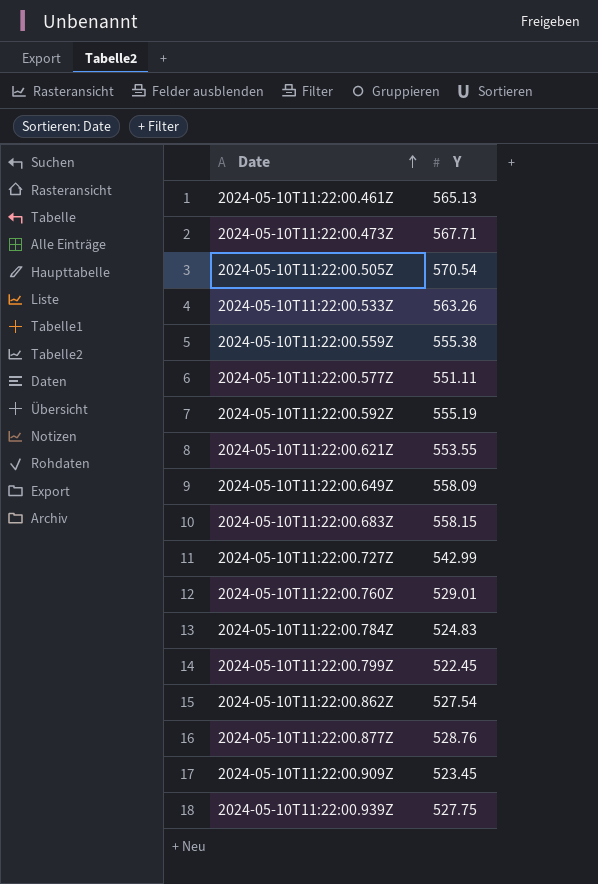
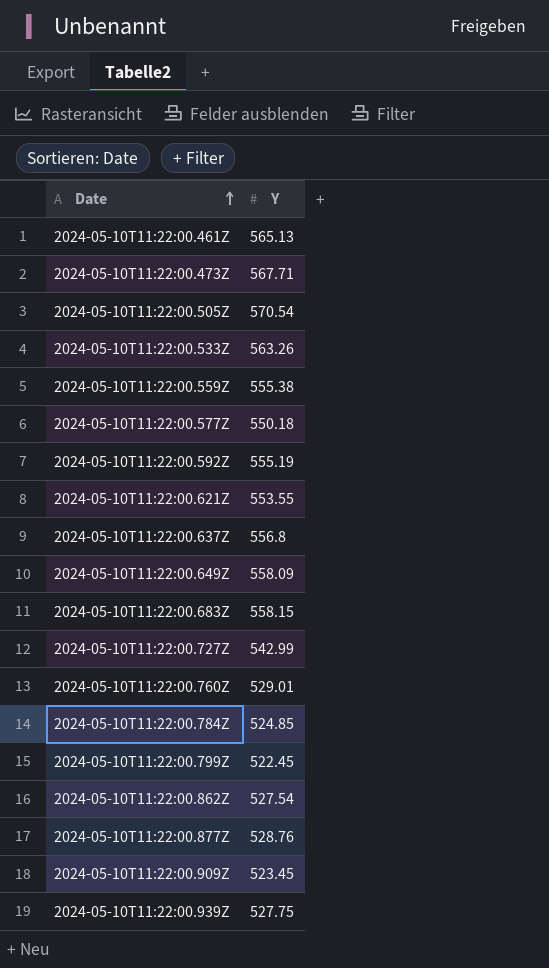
2024-05-10T11:22:00.577Z | Y: 551.11 -> 550.18
row 2024-05-10T11:22:00.637Z: none -> 556.8
2024-05-10T11:22:00.784Z | Y: 524.83 -> 524.85

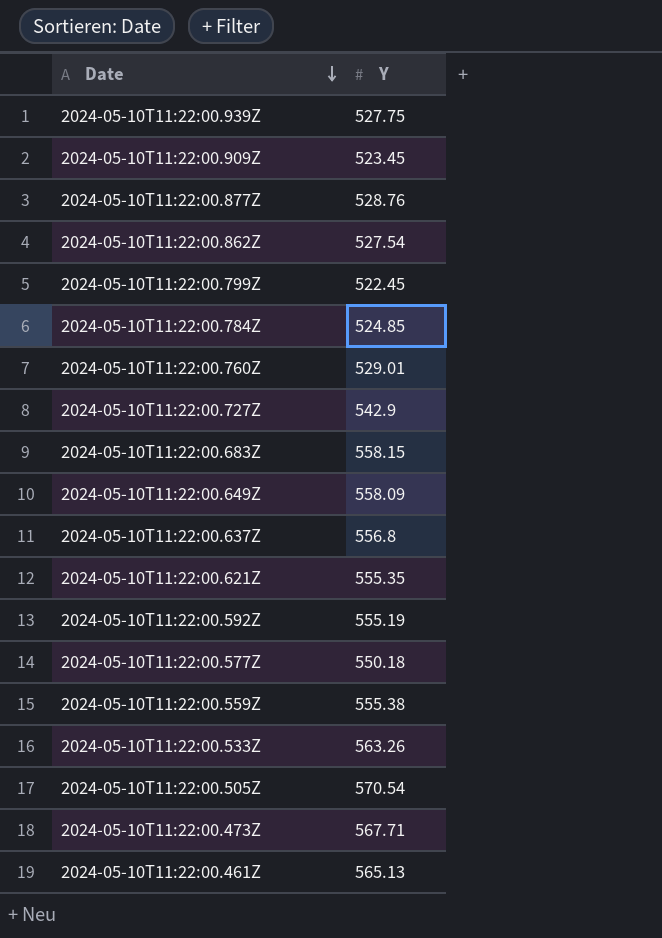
row order: Date ascending -> Date descending
2024-05-10T11:22:00.727Z | Y: 542.99 -> 542.9
2024-05-10T11:22:00.621Z | Y: 553.55 -> 555.35

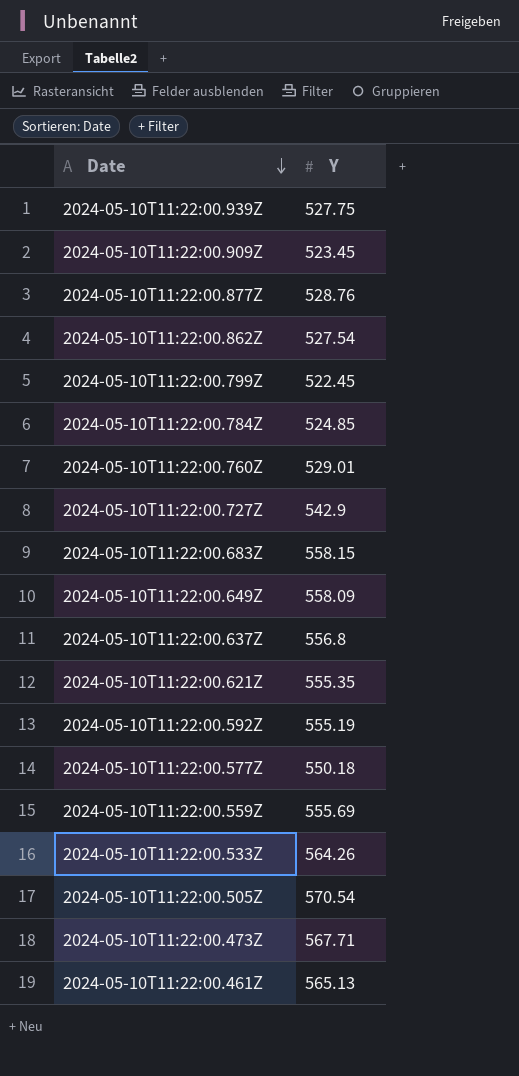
2024-05-10T11:22:00.559Z | Y: 555.38 -> 555.69
2024-05-10T11:22:00.533Z | Y: 563.26 -> 564.26

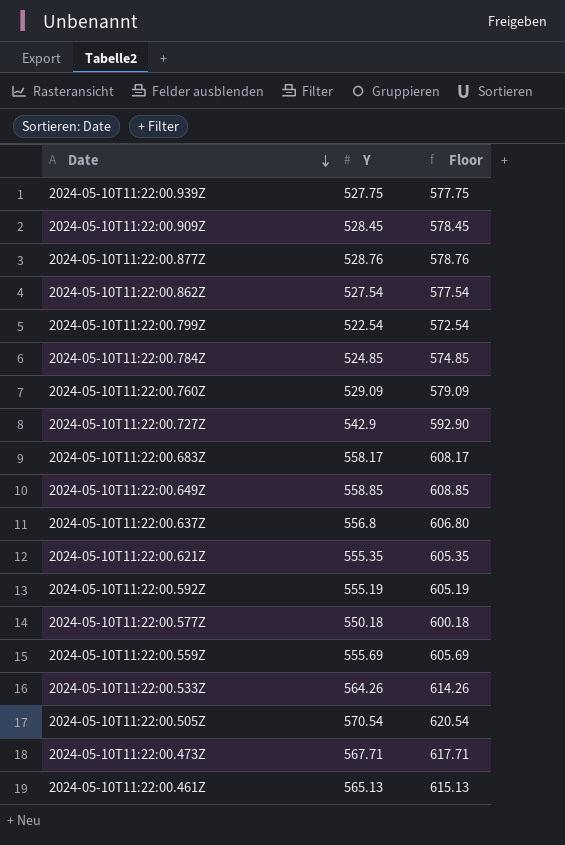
column Floor | formula: none -> [Y] + 50
2024-05-10T11:22:00.909Z | Y: 523.45 -> 528.45
2024-05-10T11:22:00.799Z | Y: 522.45 -> 522.54
2024-05-10T11:22:00.760Z | Y: 529.01 -> 529.09
2024-05-10T11:22:00.683Z | Y: 558.15 -> 558.17
2024-05-10T11:22:00.649Z | Y: 558.09 -> 558.85

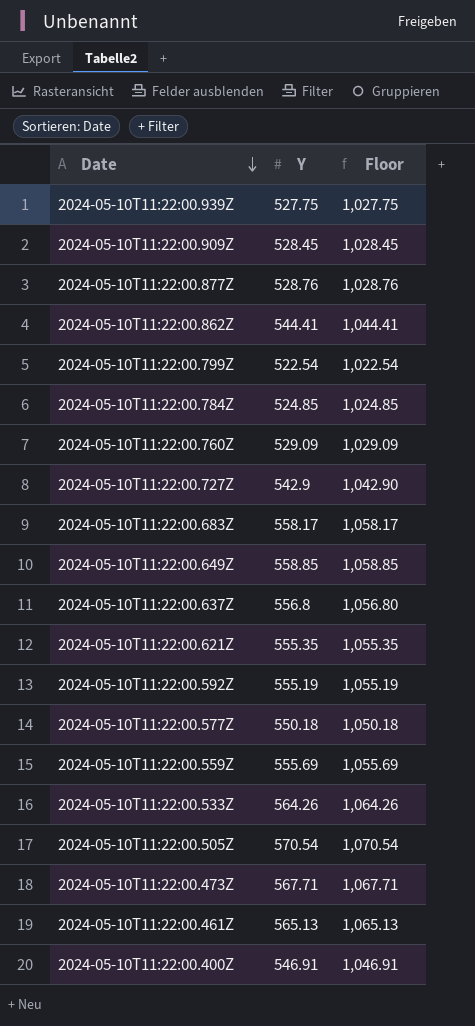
column Floor | formula: [Y] + 50 -> [Y] + 500
2024-05-10T11:22:00.862Z | Y: 527.54 -> 544.41
row 2024-05-10T11:22:00.400Z: none -> 546.91 | 1,046.91

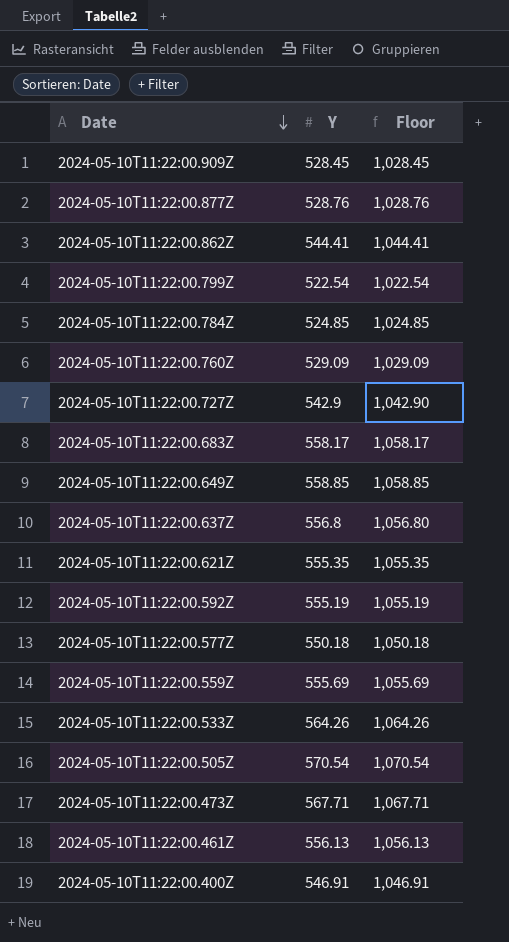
row 2024-05-10T11:22:00.939Z: 527.75 | 1,027.75 -> none
2024-05-10T11:22:00.461Z | Y: 565.13 -> 556.13
2024-05-10T11:22:00.461Z | Floor: 1,065.13 -> 1,056.13

